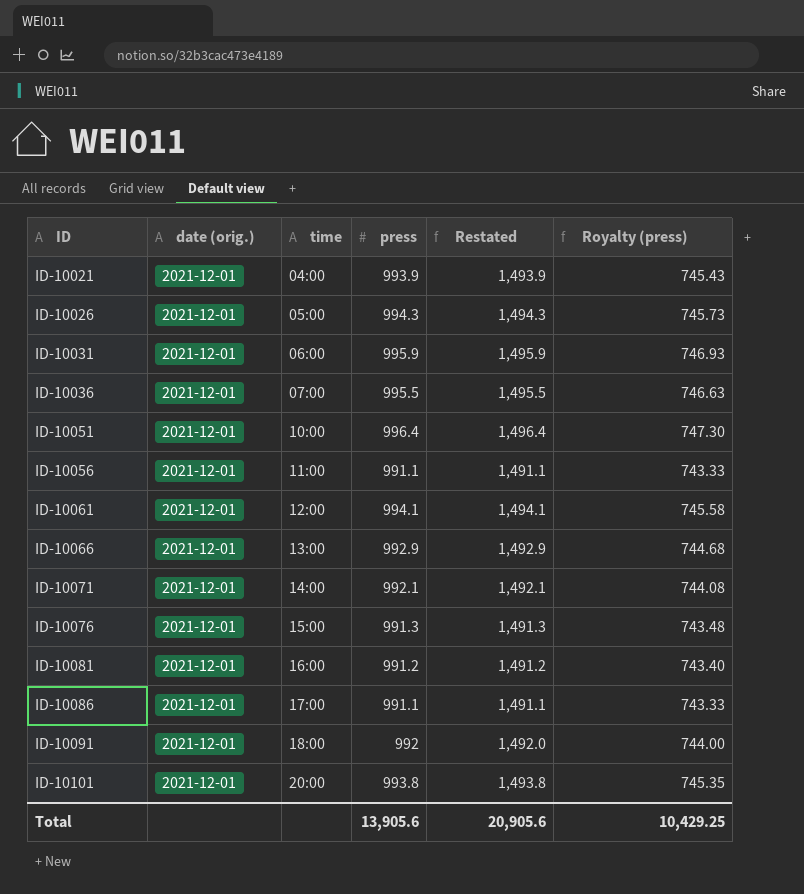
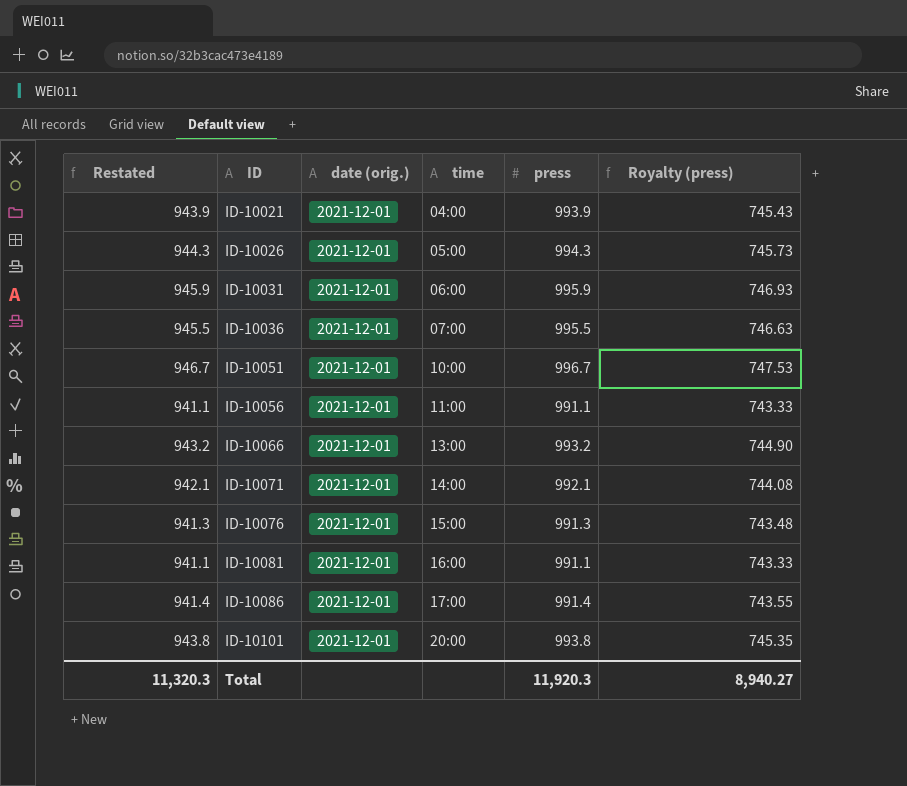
column Restated | formula: [press] + 500 -> [press] - 50
column Restated | position: 5 -> 1
row ID-10061: 2021-12-01 | 12:00 | 994.1 | 1,494.1 | 745.58 -> none
row ID-10091: 2021-12-01 | 18:00 | 992 | 1,492.0 | 744.00 -> none
ID-10051 | press: 996.4 -> 996.7
ID-10051 | Royalty (press): 747.30 -> 747.53
ID-10066 | press: 992.9 -> 993.2
ID-10066 | Royalty (press): 744.68 -> 744.90
ID-10081 | press: 991.2 -> 991.1
ID-10081 | Royalty (press): 743.40 -> 743.33
ID-10086 | press: 991.1 -> 991.4
ID-10086 | Royalty (press): 743.33 -> 743.55
Total | Restated: 20,905.6 -> 11,320.3
Total | press: 13,905.6 -> 11,920.3
Total | Royalty (press): 10,429.25 -> 8,940.27

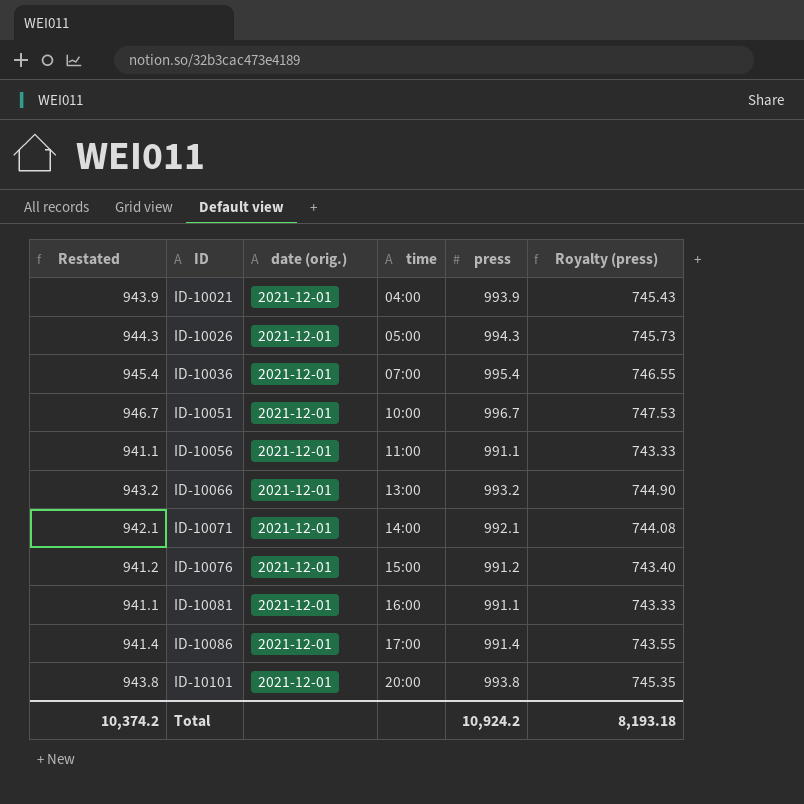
row ID-10031: 945.9 | 2021-12-01 | 06:00 | 995.9 | 746.93 -> none
ID-10036 | Restated: 945.5 -> 945.4
ID-10036 | press: 995.5 -> 995.4
ID-10036 | Royalty (press): 746.63 -> 746.55
ID-10076 | Restated: 941.3 -> 941.2
ID-10076 | press: 991.3 -> 991.2
ID-10076 | Royalty (press): 743.48 -> 743.40
Total | Restated: 11,320.3 -> 10,374.2
Total | press: 11,920.3 -> 10,924.2
Total | Royalty (press): 8,940.27 -> 8,193.18

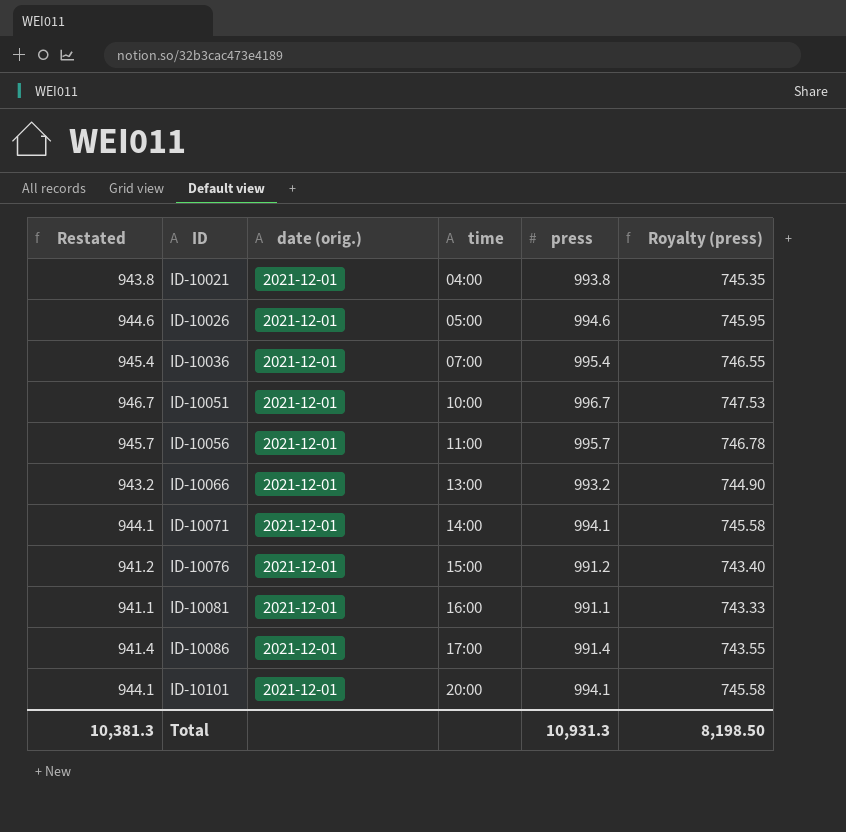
ID-10021 | Restated: 943.9 -> 943.8
ID-10021 | press: 993.9 -> 993.8
ID-10021 | Royalty (press): 745.43 -> 745.35
ID-10026 | Restated: 944.3 -> 944.6
ID-10026 | press: 994.3 -> 994.6
ID-10026 | Royalty (press): 745.73 -> 745.95
ID-10056 | Restated: 941.1 -> 945.7
ID-10056 | press: 991.1 -> 995.7
ID-10056 | Royalty (press): 743.33 -> 746.78
ID-10071 | Restated: 942.1 -> 944.1
ID-10071 | press: 992.1 -> 994.1
ID-10071 | Royalty (press): 744.08 -> 745.58
ID-10101 | Restated: 943.8 -> 944.1
ID-10101 | press: 993.8 -> 994.1
ID-10101 | Royalty (press): 745.35 -> 745.58
Total | Restated: 10,374.2 -> 10,381.3
Total | press: 10,924.2 -> 10,931.3
Total | Royalty (press): 8,193.18 -> 8,198.50

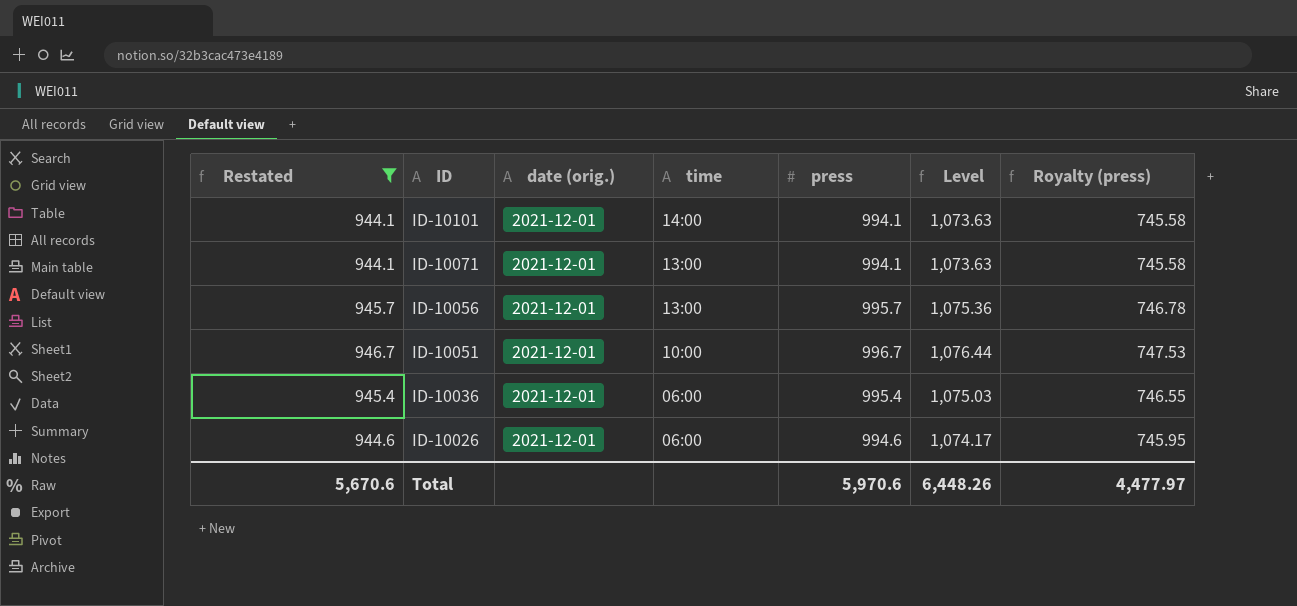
filter: none -> Restated >= 944.1
row order: ID ascending -> ID descending
column Level | formula: none -> [press] * 1.08
ID-10101 | time: 20:00 -> 14:00
ID-10071 | time: 14:00 -> 13:00
ID-10056 | time: 11:00 -> 13:00
ID-10036 | time: 07:00 -> 06:00
ID-10026 | time: 05:00 -> 06:00
Total | Restated: 10,381.3 -> 5,670.6
Total | press: 10,931.3 -> 5,970.6
Total | Royalty (press): 8,198.50 -> 4,477.97

